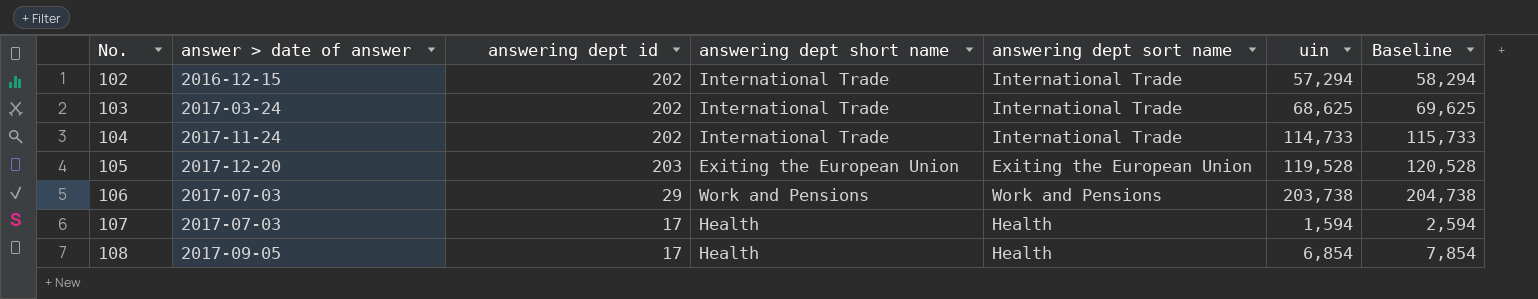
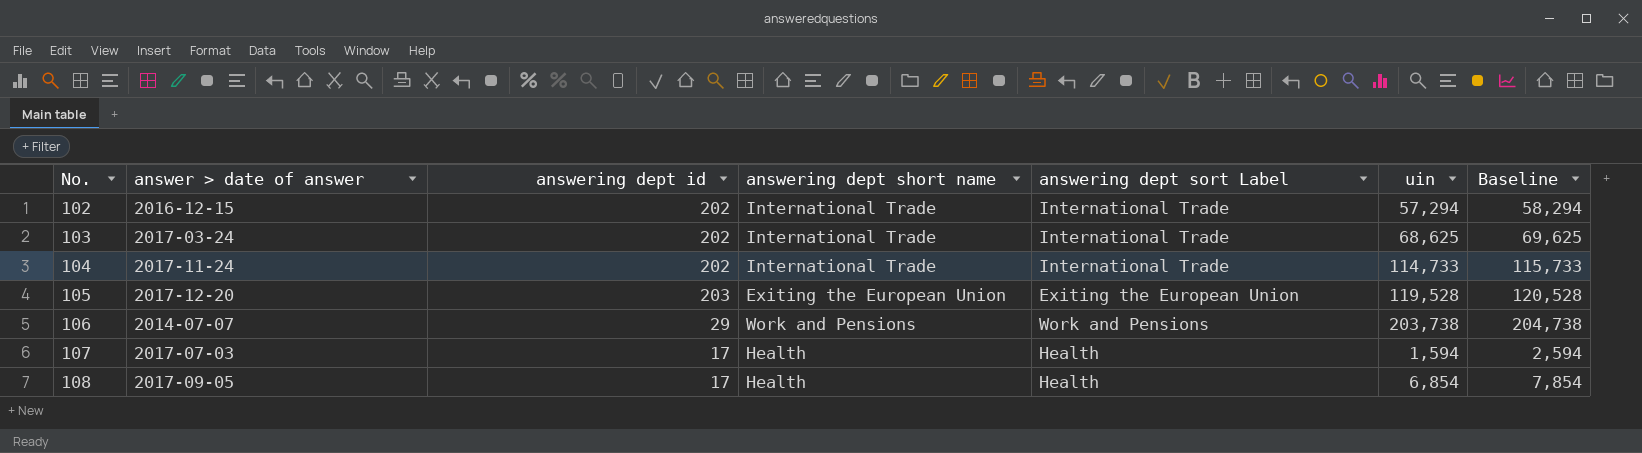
column name: answering dept sort name -> answering dept sort Label
106 | answer > date of answer: 2017-07-03 -> 2014-07-07

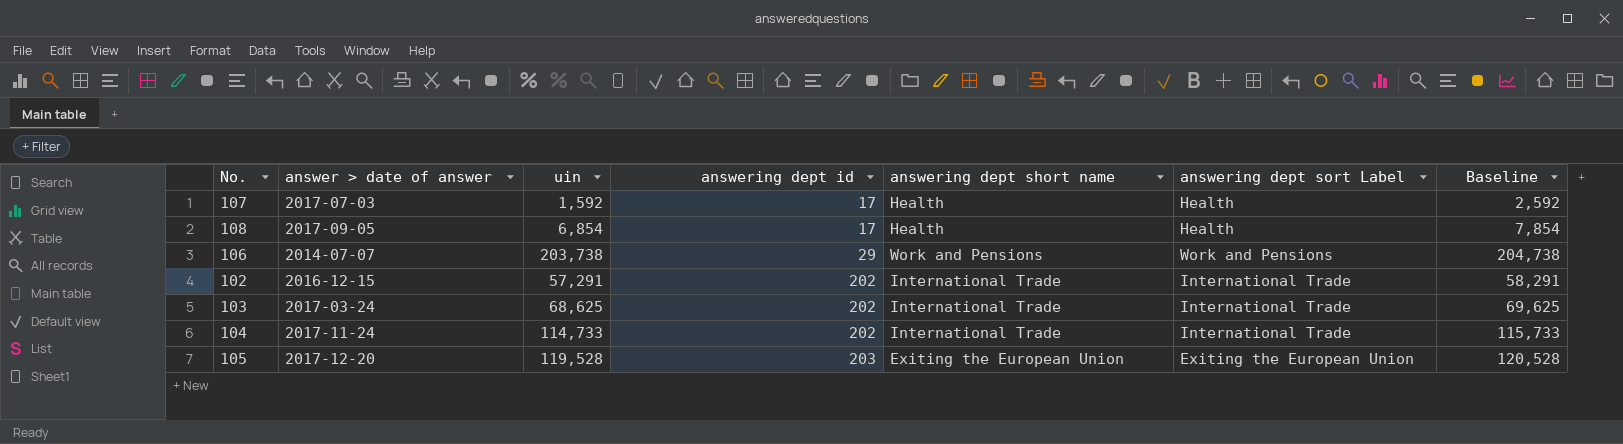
row order: No. ascending -> answering dept id ascending
column uin | position: 6 -> 3
107 | uin: 1,594 -> 1,592
107 | Baseline: 2,594 -> 2,592
102 | uin: 57,294 -> 57,291
102 | Baseline: 58,294 -> 58,291

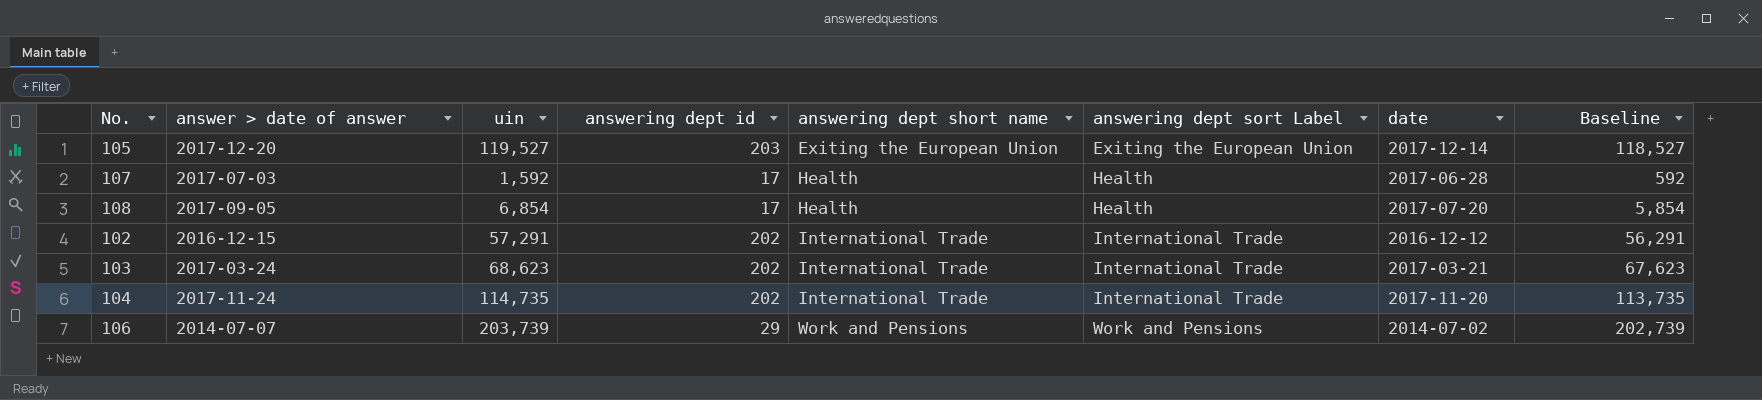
row order: answering dept id ascending -> answering dept short name ascending
column date | position: none -> 7
column Baseline | formula: [uin] + 1000 -> [uin] - 1000
105 | uin: 119,528 -> 119,527
103 | uin: 68,625 -> 68,623
104 | uin: 114,733 -> 114,735
106 | uin: 203,738 -> 203,739

